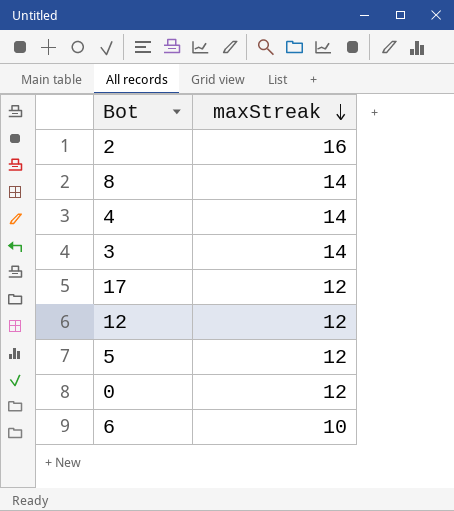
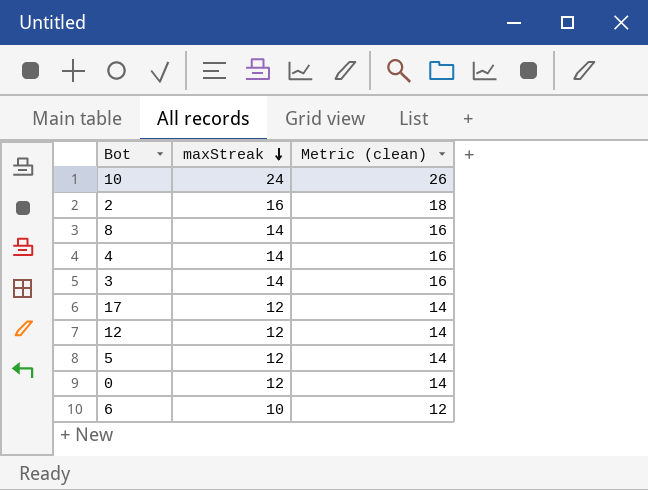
column Metric (clean) | formula: none -> [maxStreak] + 2
row 10: none -> 24 | 26

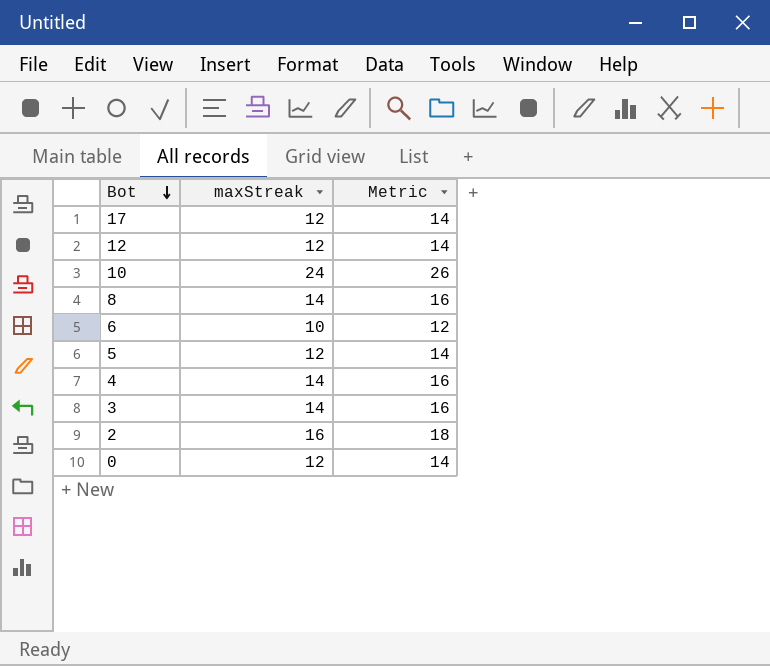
row order: maxStreak descending -> Bot descending
column name: Metric (clean) -> Metric

